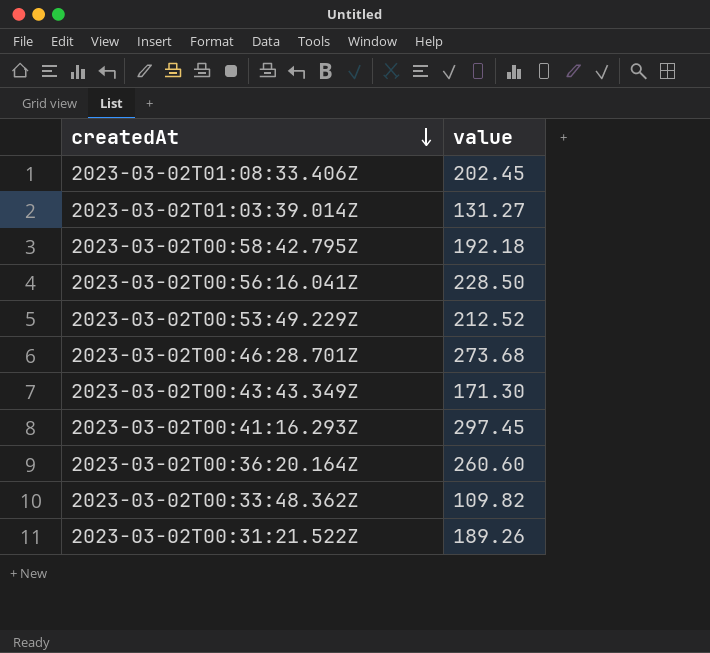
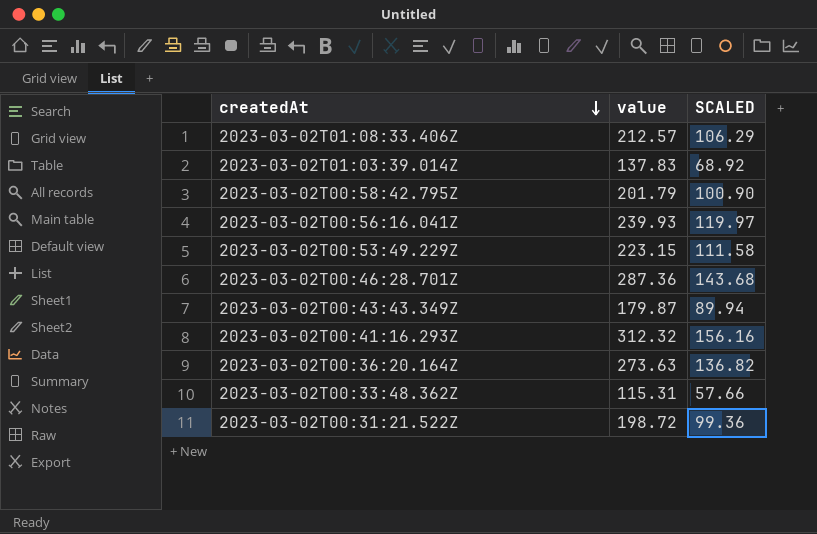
column SCALED | formula: none -> [value] * 0.5
2023-03-02T01:08:33.406Z | value: 202.45 -> 212.57
2023-03-02T01:03:39.014Z | value: 131.27 -> 137.83
2023-03-02T00:58:42.795Z | value: 192.18 -> 201.79
2023-03-02T00:56:16.041Z | value: 228.50 -> 239.93
2023-03-02T00:53:49.229Z | value: 212.52 -> 223.15
2023-03-02T00:46:28.701Z | value: 273.68 -> 287.36
2023-03-02T00:43:43.349Z | value: 171.30 -> 179.87
2023-03-02T00:41:16.293Z | value: 297.45 -> 312.32
2023-03-02T00:36:20.164Z | value: 260.60 -> 273.63
2023-03-02T00:33:48.362Z | value: 109.82 -> 115.31
2023-03-02T00:31:21.522Z | value: 189.26 -> 198.72

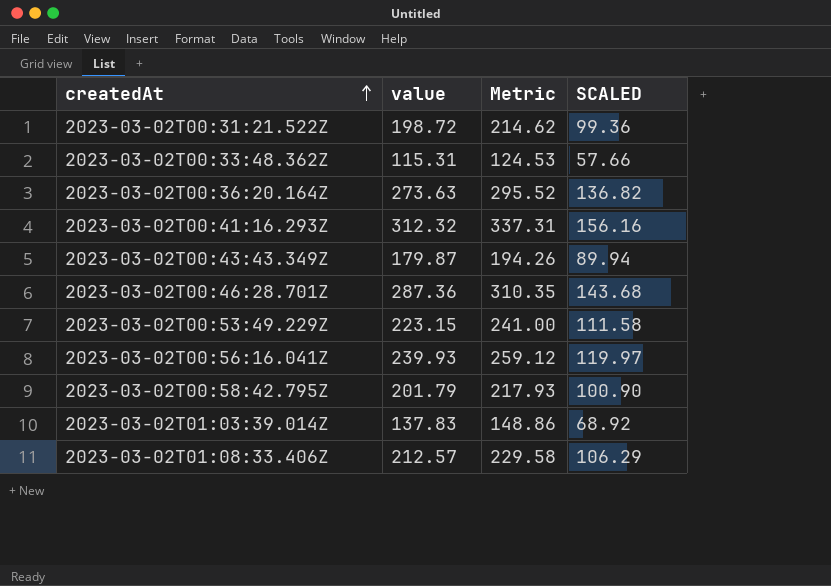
row order: createdAt descending -> createdAt ascending
column Metric | formula: none -> [value] * 1.08

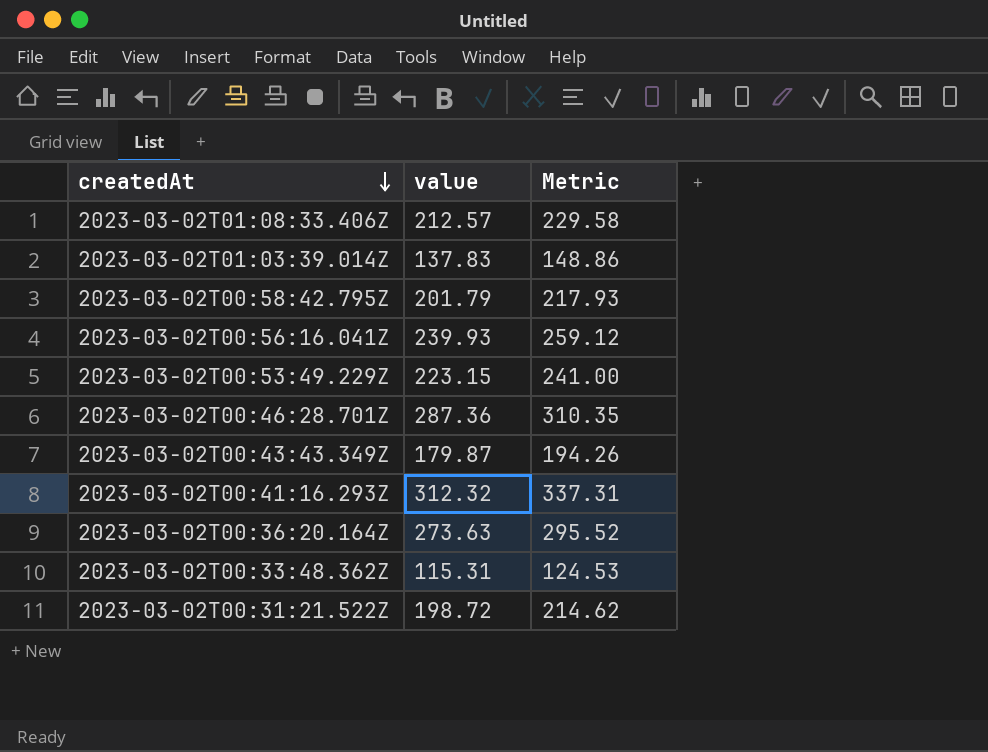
row order: createdAt ascending -> createdAt descending
column SCALED | formula: [value] * 0.5 -> none

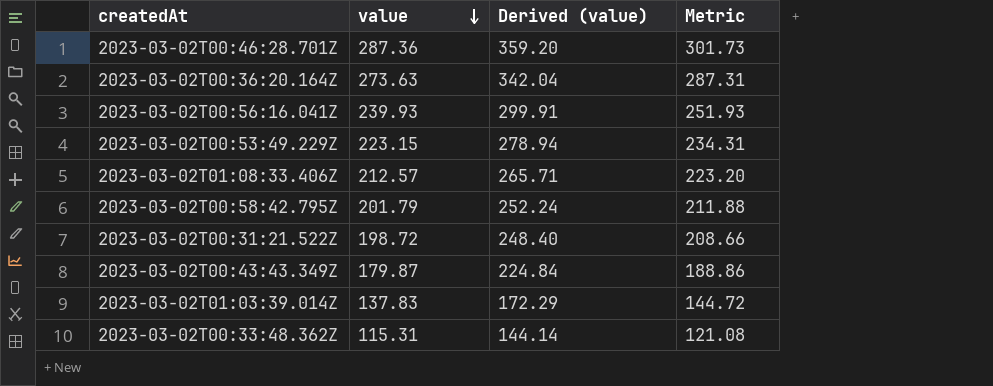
row order: createdAt descending -> value descending
column Derived (value) | formula: none -> [value] * 1.25
column Metric | formula: [value] * 1.08 -> [value] * 1.05
row 2023-03-02T00:41:16.293Z: 312.32 | 337.31 -> none

